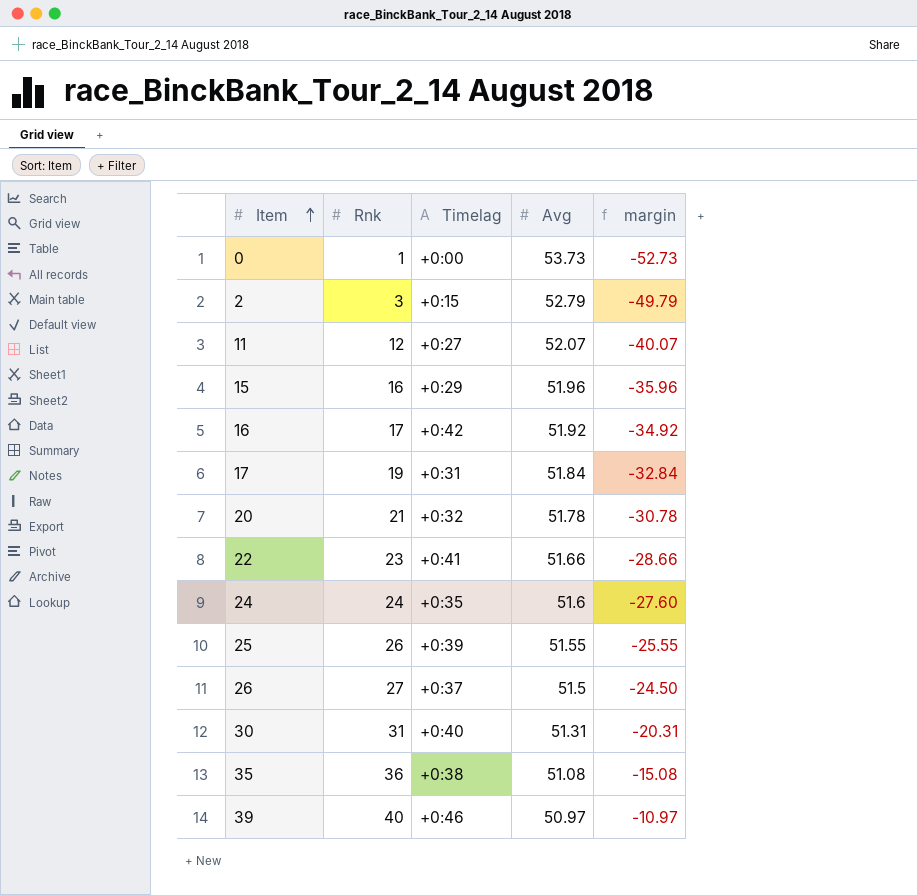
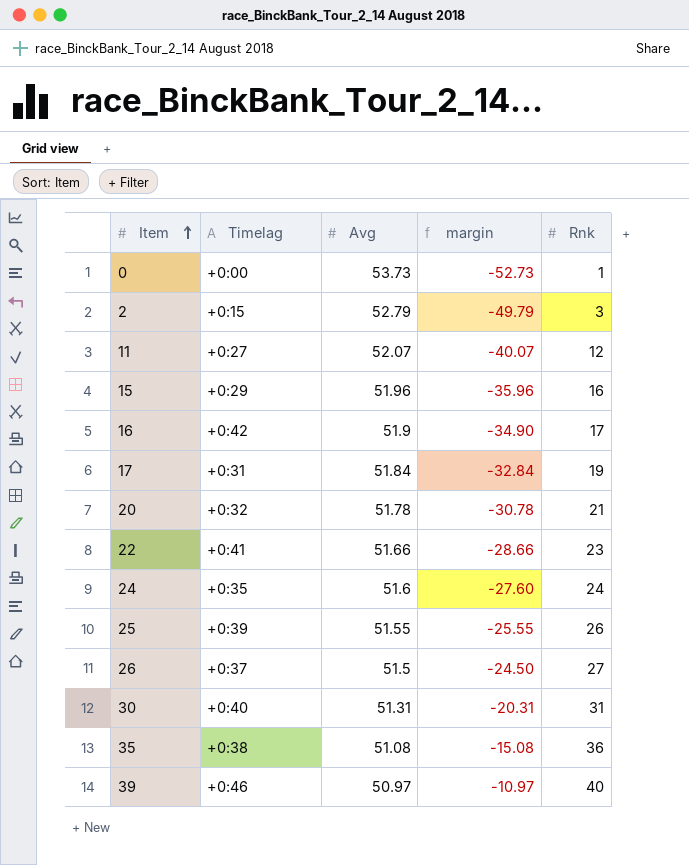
column Rnk | position: 2 -> 5
16 | Avg: 51.92 -> 51.9
16 | margin: -34.92 -> -34.90

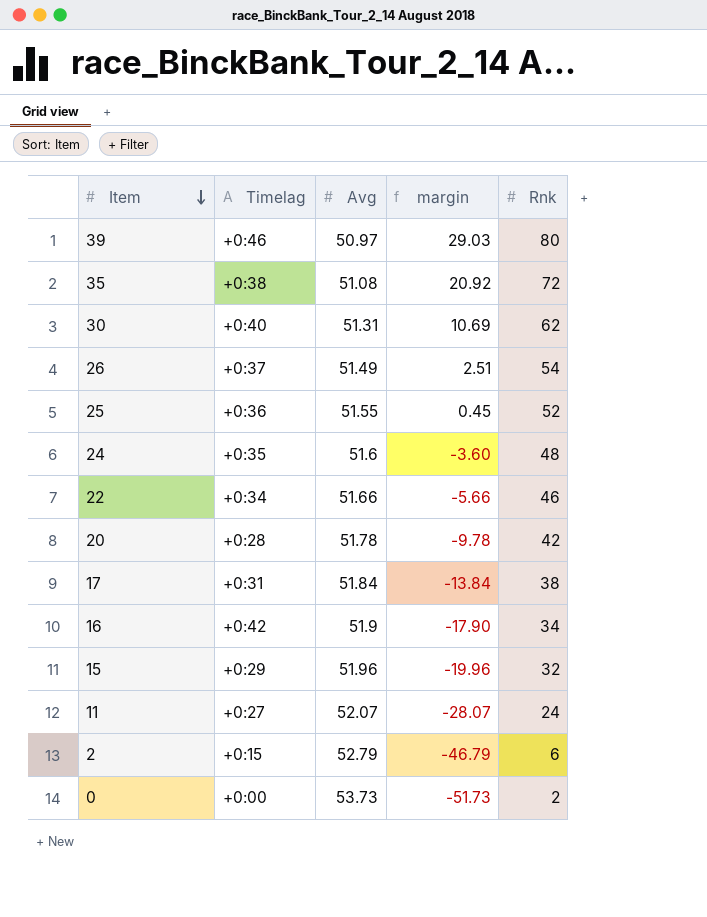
row order: Item ascending -> Item descending
39 | margin: -10.97 -> 29.03
39 | Rnk: 40 -> 80
35 | margin: -15.08 -> 20.92
35 | Rnk: 36 -> 72
30 | margin: -20.31 -> 10.69
30 | Rnk: 31 -> 62
26 | Avg: 51.5 -> 51.49
26 | margin: -24.50 -> 2.51
26 | Rnk: 27 -> 54
25 | Timelag: +0:39 -> +0:36
25 | margin: -25.55 -> 0.45
25 | Rnk: 26 -> 52
24 | margin: -27.60 -> -3.60
24 | Rnk: 24 -> 48
22 | Timelag: +0:41 -> +0:34
22 | margin: -28.66 -> -5.66
22 | Rnk: 23 -> 46
20 | Timelag: +0:32 -> +0:28
20 | margin: -30.78 -> -9.78
20 | Rnk: 21 -> 42
17 | margin: -32.84 -> -13.84
17 | Rnk: 19 -> 38
16 | margin: -34.90 -> -17.90
16 | Rnk: 17 -> 34
15 | margin: -35.96 -> -19.96
15 | Rnk: 16 -> 32
11 | margin: -40.07 -> -28.07
11 | Rnk: 12 -> 24
2 | margin: -49.79 -> -46.79
2 | Rnk: 3 -> 6
0 | margin: -52.73 -> -51.73
0 | Rnk: 1 -> 2

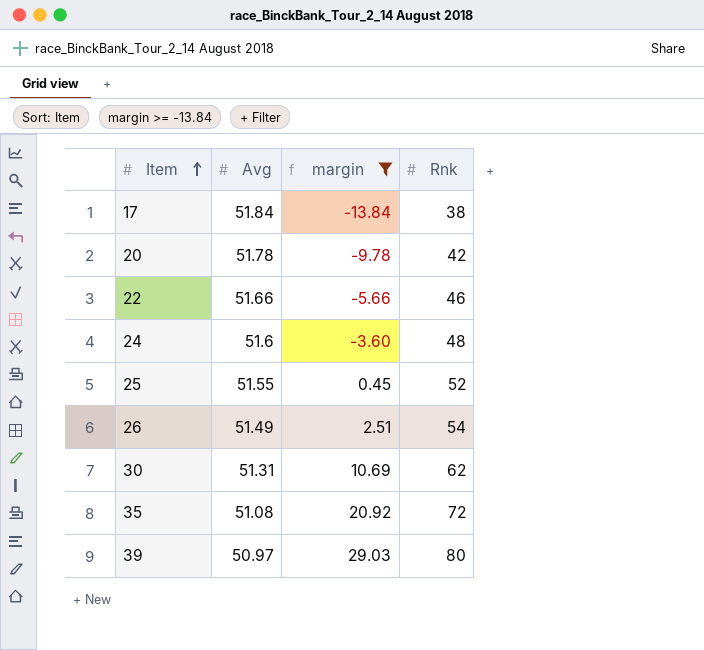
filter: none -> margin >= -13.84
row order: Item descending -> Item ascending
column Timelag | position: 2 -> none

